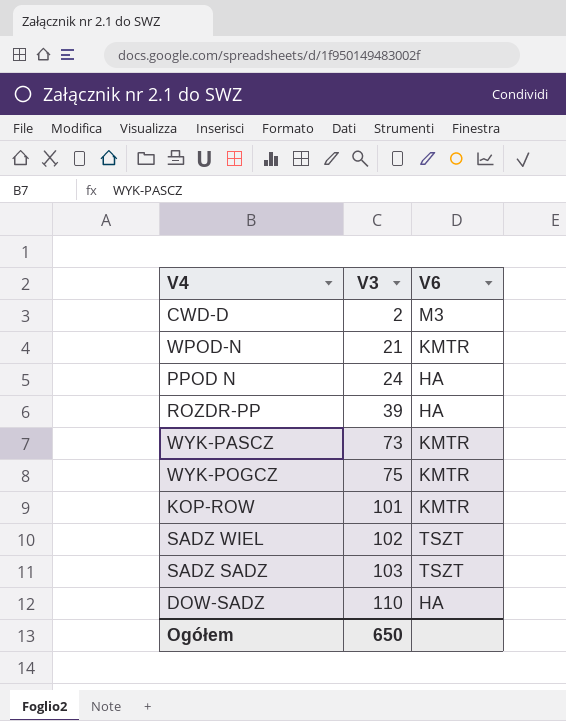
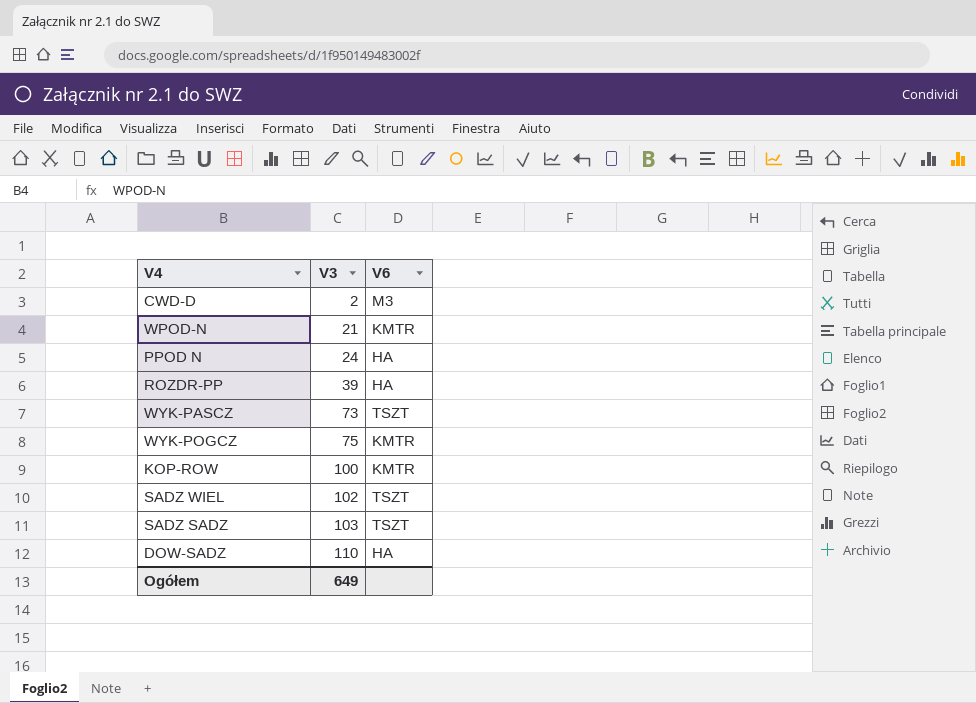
WYK-PASCZ | V6: KMTR -> TSZT
KOP-ROW | V3: 101 -> 100
Ogółem | V3: 650 -> 649

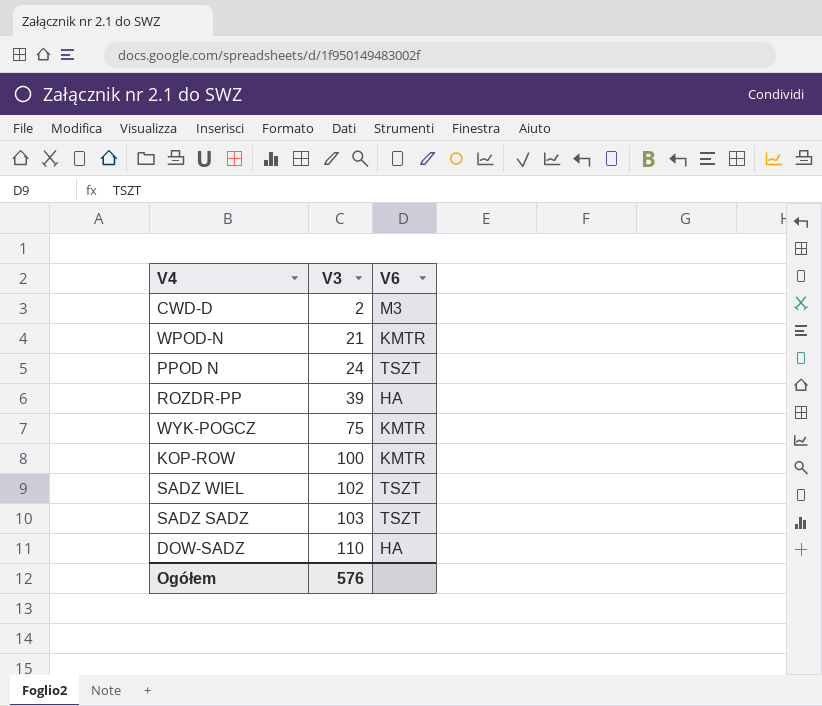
row WYK-PASCZ: 73 | TSZT -> none
PPOD N | V6: HA -> TSZT
Ogółem | V3: 649 -> 576

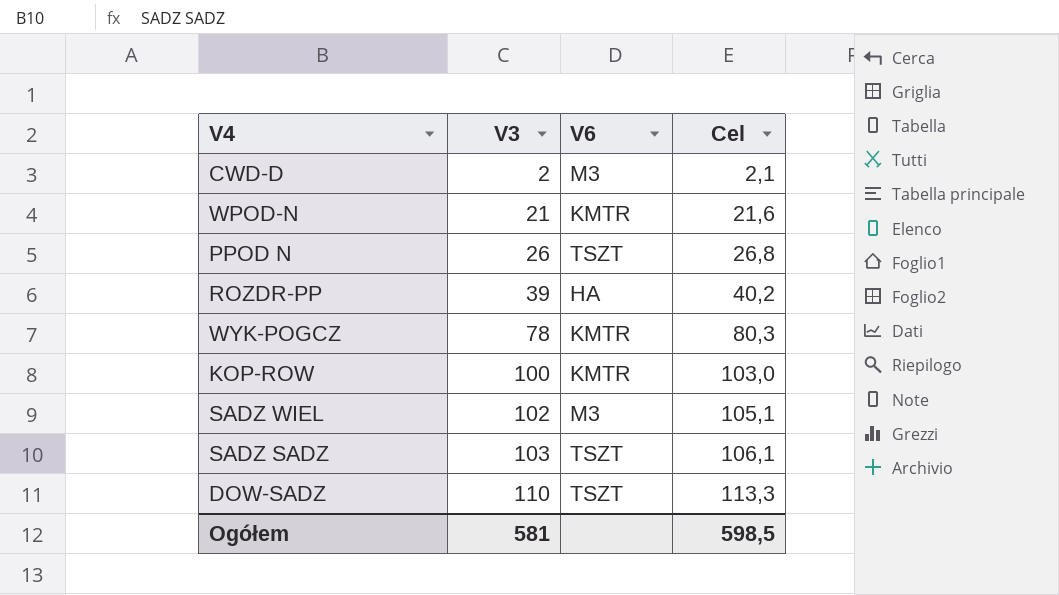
column Cel | formula: none -> [V3] * 1,03
PPOD N | V3: 24 -> 26
WYK-POGCZ | V3: 75 -> 78
SADZ WIEL | V6: TSZT -> M3
DOW-SADZ | V6: HA -> TSZT
Ogółem | V3: 576 -> 581

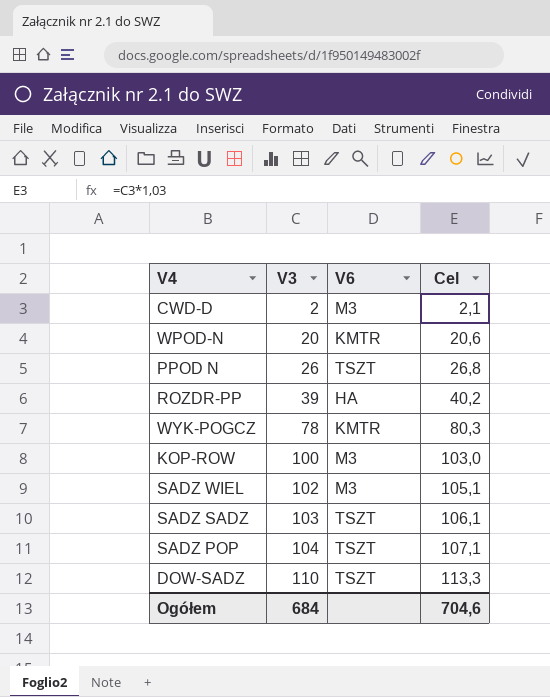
WPOD-N | V3: 21 -> 20
WPOD-N | Cel: 21,6 -> 20,6
KOP-ROW | V6: KMTR -> M3
row SADZ POP: none -> 104 | TSZT | 107,1
Ogółem | V3: 581 -> 684
Ogółem | Cel: 598,5 -> 704,6

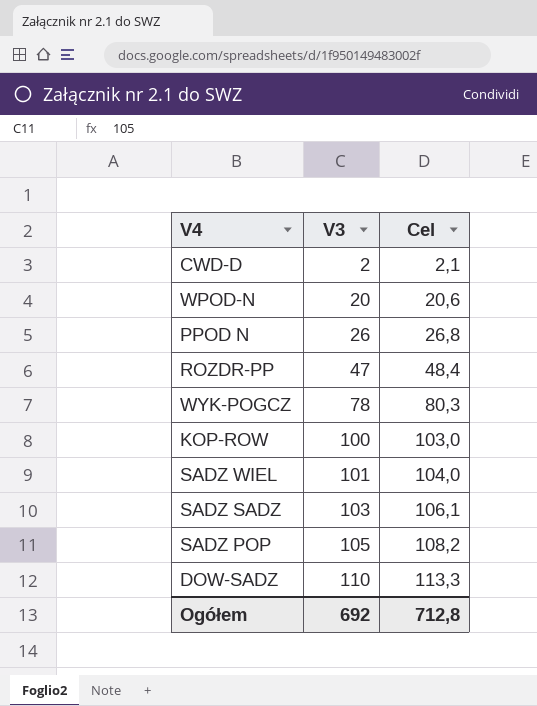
column V6 | position: 3 -> none
ROZDR-PP | V3: 39 -> 47
ROZDR-PP | Cel: 40,2 -> 48,4
SADZ WIEL | V3: 102 -> 101
SADZ WIEL | Cel: 105,1 -> 104,0
SADZ POP | V3: 104 -> 105
SADZ POP | Cel: 107,1 -> 108,2
Ogółem | V3: 684 -> 692
Ogółem | Cel: 704,6 -> 712,8

